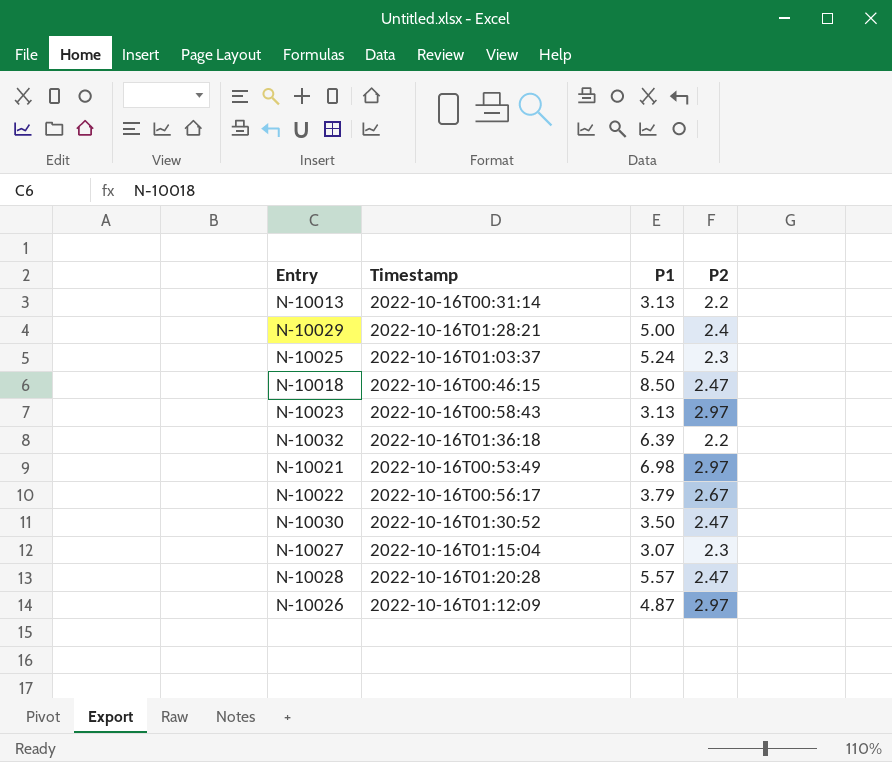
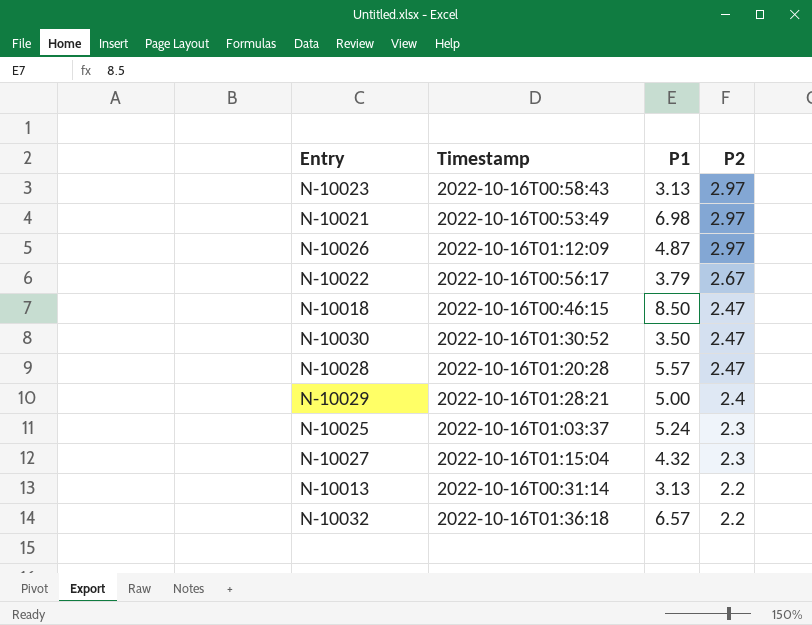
row order: none -> P2 descending
N-10027 | P1: 3.07 -> 4.32
N-10032 | P1: 6.39 -> 6.57

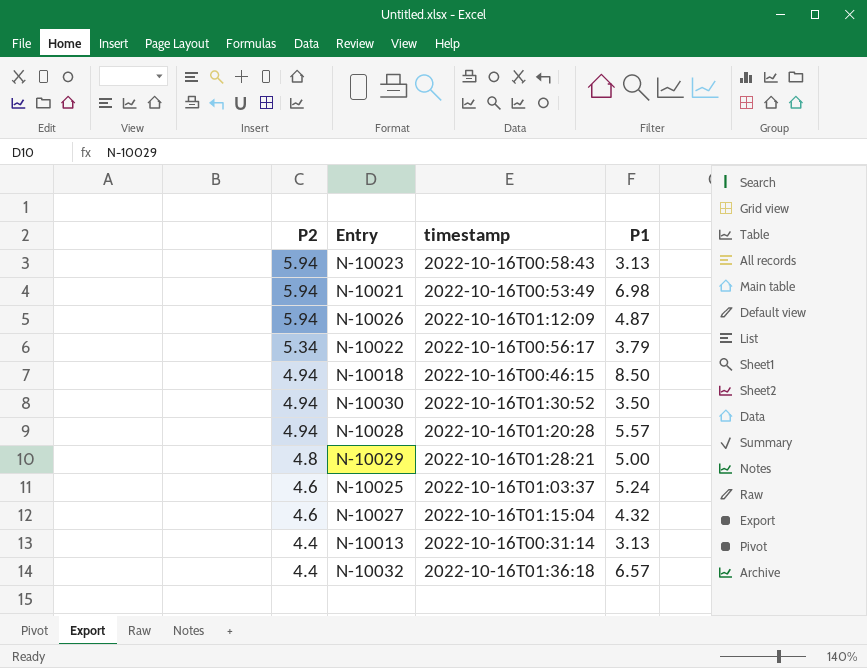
column P2 | position: 4 -> 1
column name: Timestamp -> timestamp
N-10023 | P2: 2.97 -> 5.94
N-10021 | P2: 2.97 -> 5.94
N-10026 | P2: 2.97 -> 5.94
N-10022 | P2: 2.67 -> 5.34
N-10018 | P2: 2.47 -> 4.94
N-10030 | P2: 2.47 -> 4.94
N-10028 | P2: 2.47 -> 4.94
N-10029 | P2: 2.4 -> 4.8
N-10025 | P2: 2.3 -> 4.6
N-10027 | P2: 2.3 -> 4.6
N-10013 | P2: 2.2 -> 4.4
N-10032 | P2: 2.2 -> 4.4

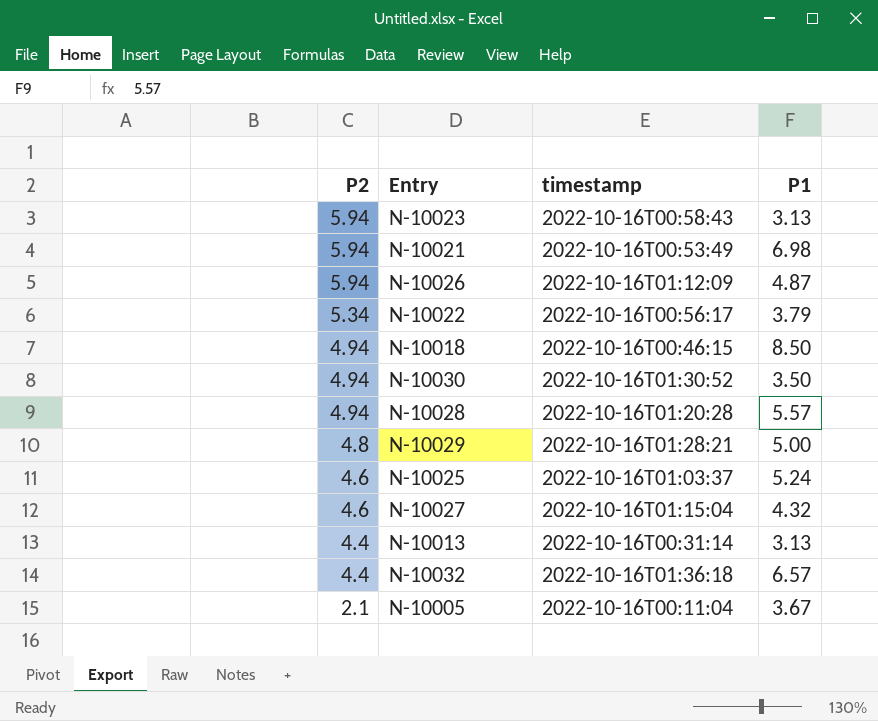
row N-10005: none -> 2.1 | 2022-10-16T00:11:04 | 3.67

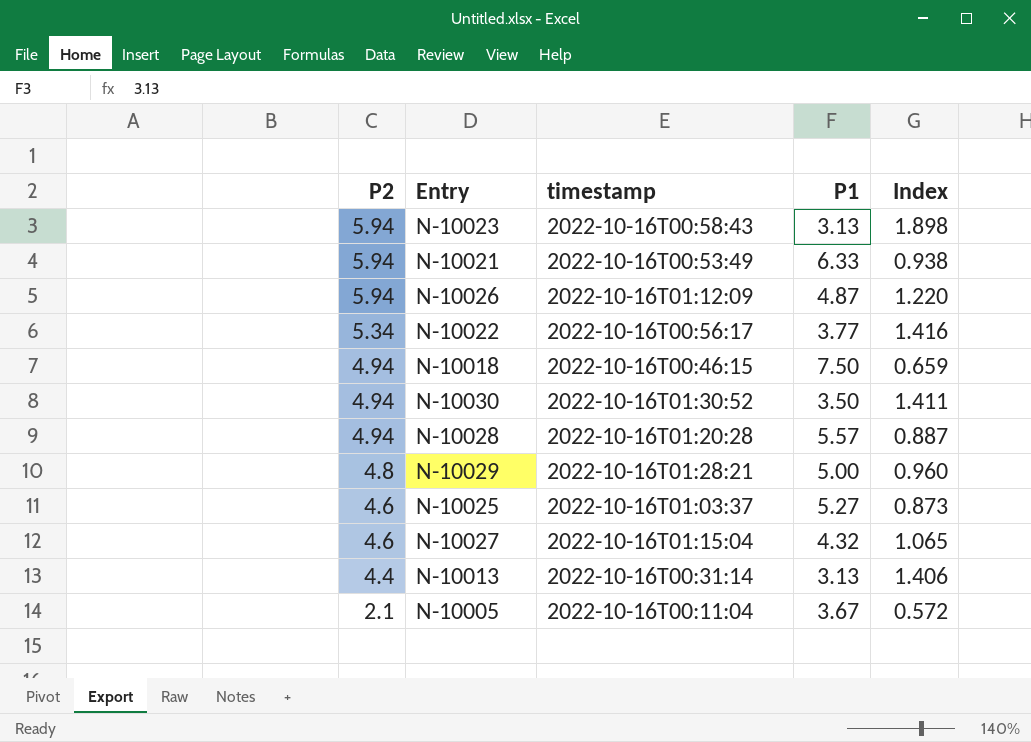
column Index | formula: none -> [P2] / [P1]
row N-10032: 4.4 | 2022-10-16T01:36:18 | 6.57 -> none
N-10021 | P1: 6.98 -> 6.33
N-10022 | P1: 3.79 -> 3.77
N-10018 | P1: 8.50 -> 7.50
N-10025 | P1: 5.24 -> 5.27

